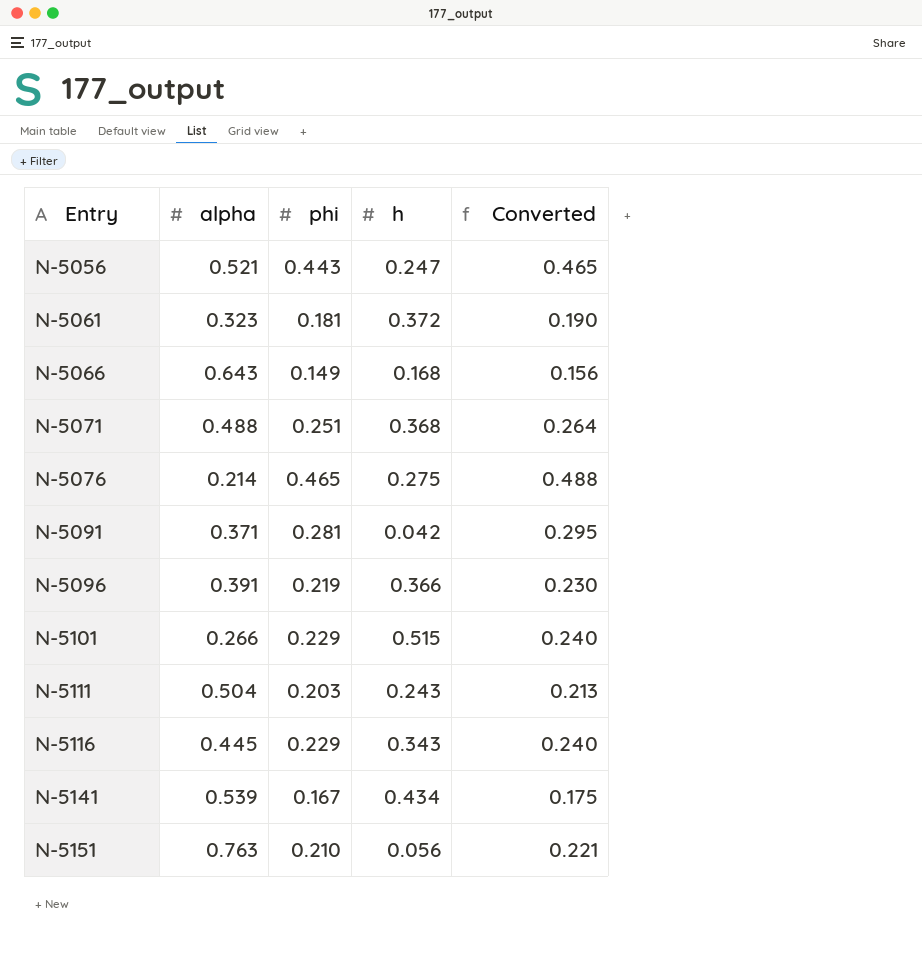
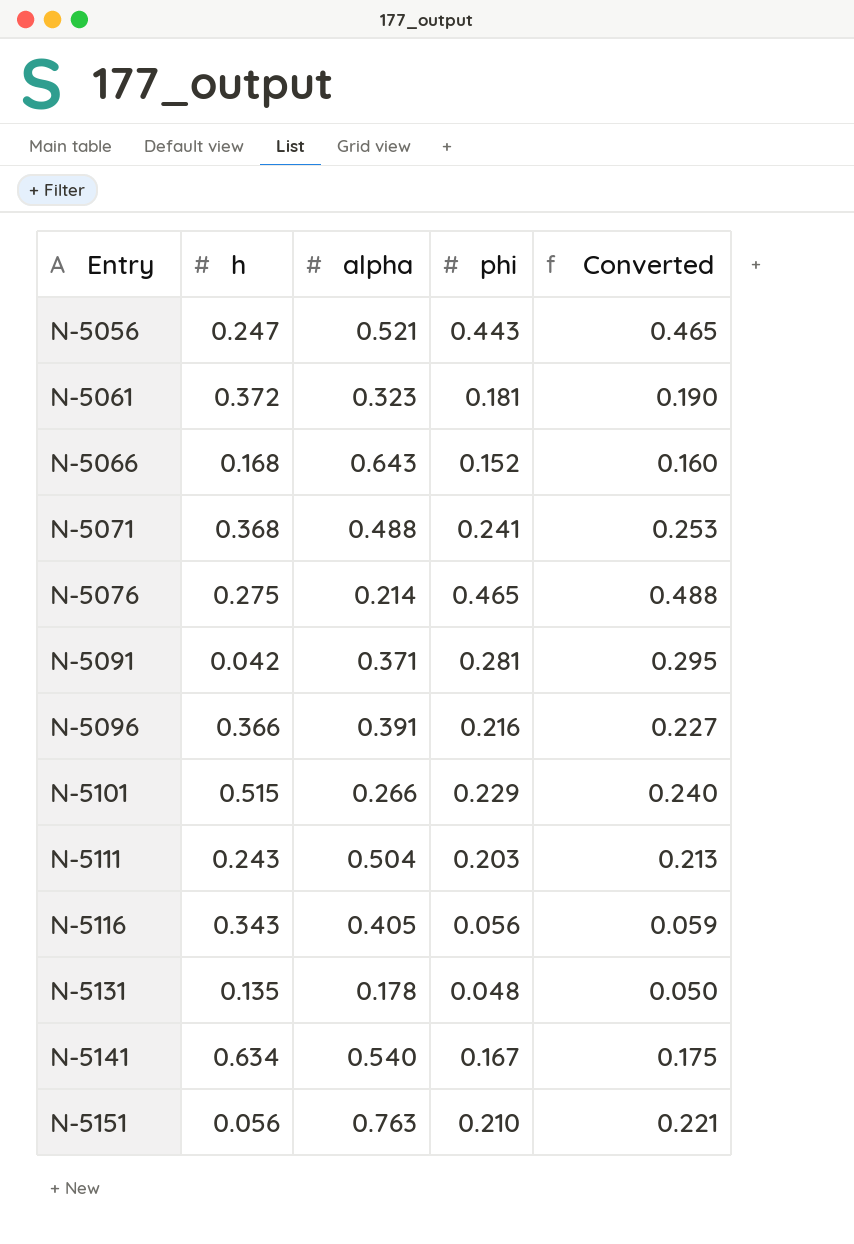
column h | position: 4 -> 2
N-5066 | phi: 0.149 -> 0.152
N-5066 | Converted: 0.156 -> 0.160
N-5071 | phi: 0.251 -> 0.241
N-5071 | Converted: 0.264 -> 0.253
N-5096 | phi: 0.219 -> 0.216
N-5096 | Converted: 0.230 -> 0.227
N-5116 | alpha: 0.445 -> 0.405
N-5116 | phi: 0.229 -> 0.056
N-5116 | Converted: 0.240 -> 0.059
row N-5131: none -> 0.135 | 0.178 | 0.048 | 0.050
N-5141 | h: 0.434 -> 0.634
N-5141 | alpha: 0.539 -> 0.540

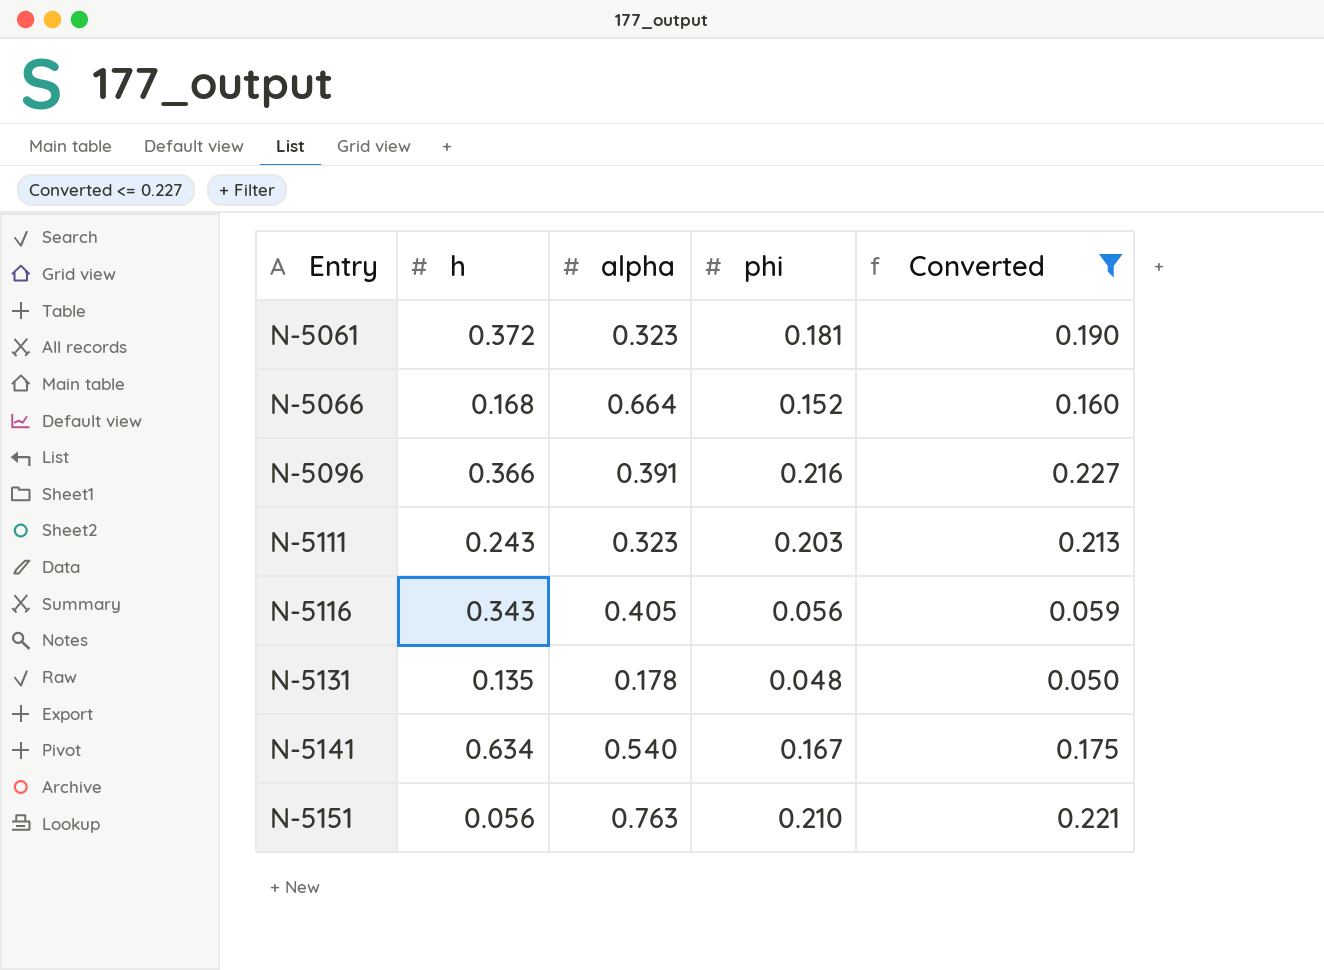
filter: none -> Converted <= 0.227
N-5066 | alpha: 0.643 -> 0.664
N-5111 | alpha: 0.504 -> 0.323

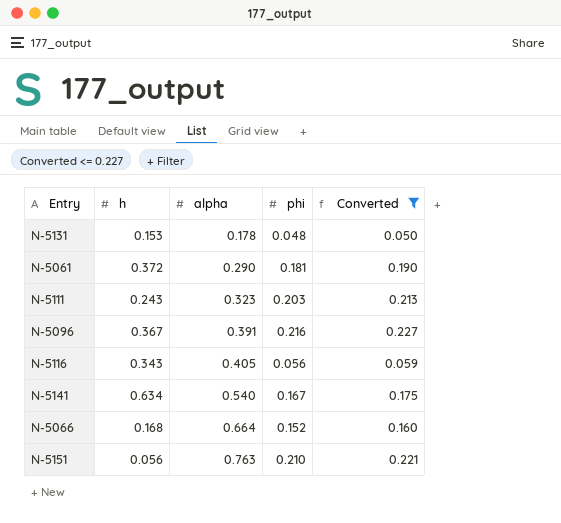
row order: Entry ascending -> alpha ascending
N-5131 | h: 0.135 -> 0.153
N-5061 | alpha: 0.323 -> 0.290
N-5096 | h: 0.366 -> 0.367

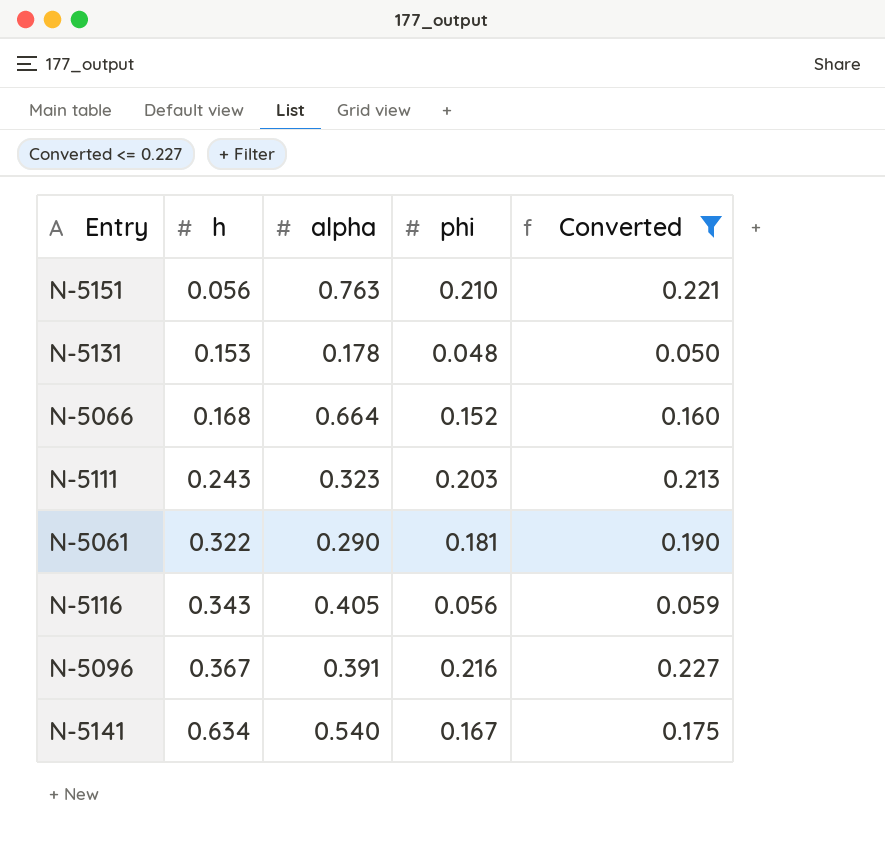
row order: alpha ascending -> h ascending
N-5061 | h: 0.372 -> 0.322

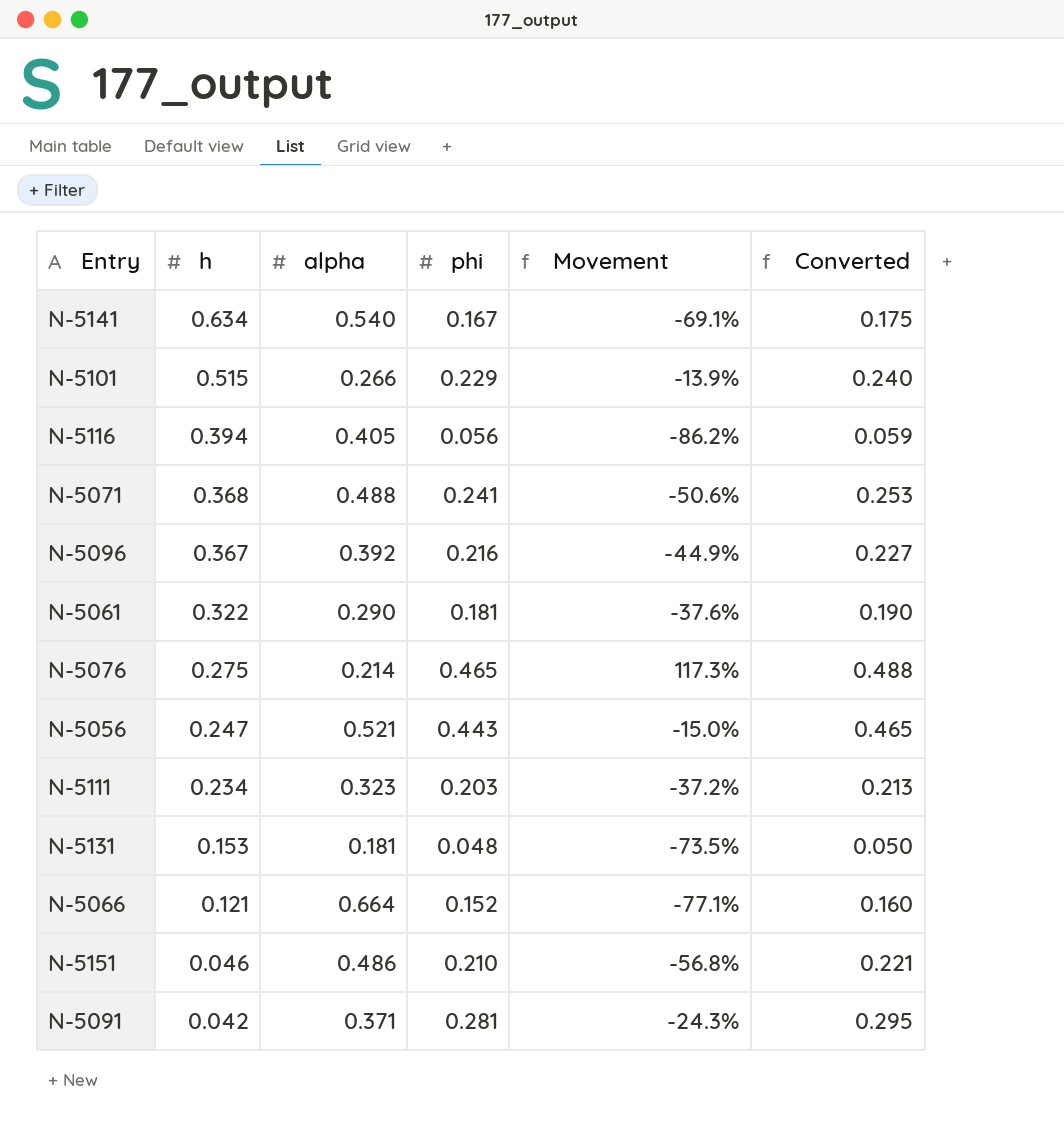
filter: Converted <= 0.227 -> none
row order: h ascending -> h descending
column Movement | formula: none -> ([phi] - [alpha]) / [alpha]
N-5116 | h: 0.343 -> 0.394
N-5096 | alpha: 0.391 -> 0.392
N-5111 | h: 0.243 -> 0.234
N-5131 | alpha: 0.178 -> 0.181
N-5066 | h: 0.168 -> 0.121
N-5151 | h: 0.056 -> 0.046
N-5151 | alpha: 0.763 -> 0.486

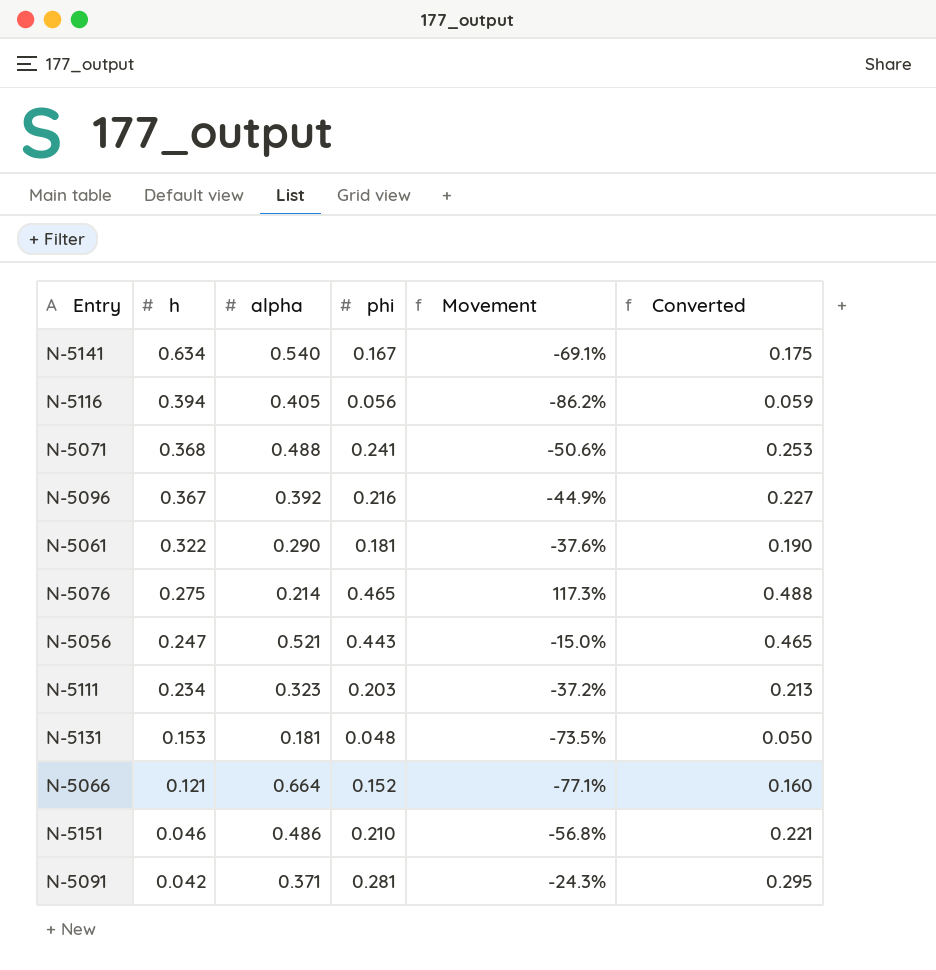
row N-5101: 0.515 | 0.266 | 0.229 | -13.9% | 0.240 -> none

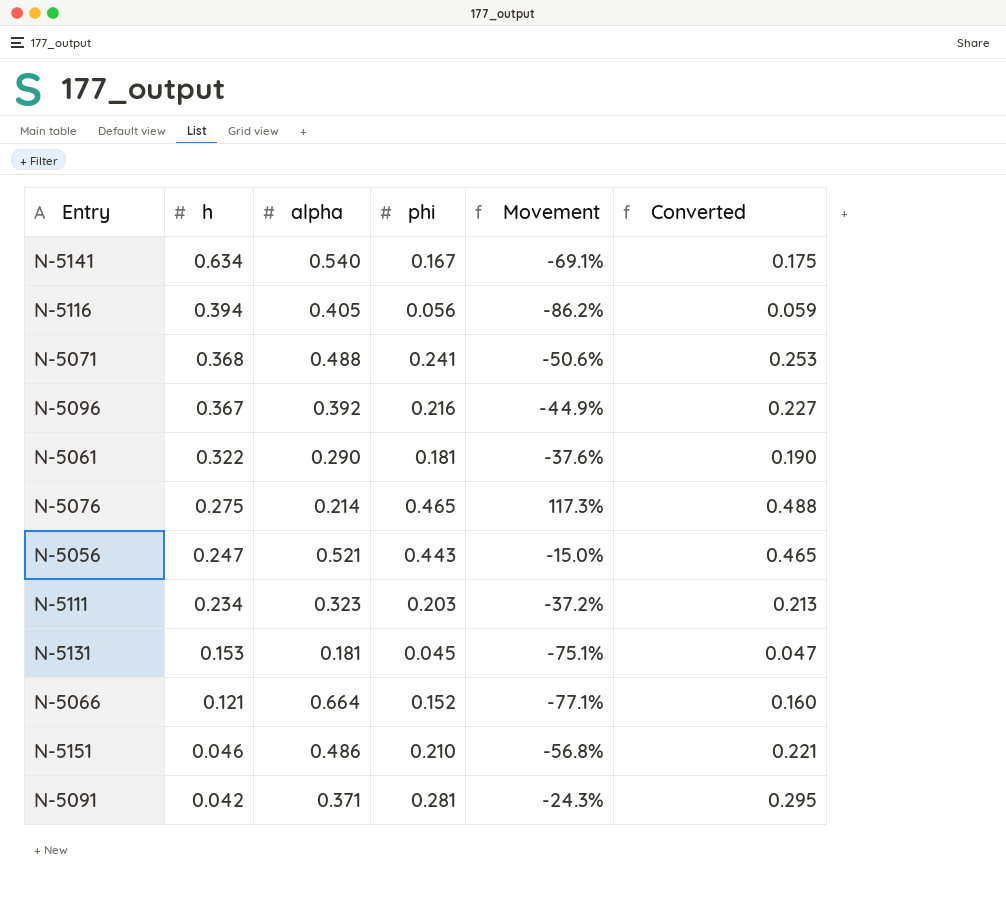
N-5131 | phi: 0.048 -> 0.045
N-5131 | Movement: -73.5% -> -75.1%
N-5131 | Converted: 0.050 -> 0.047

